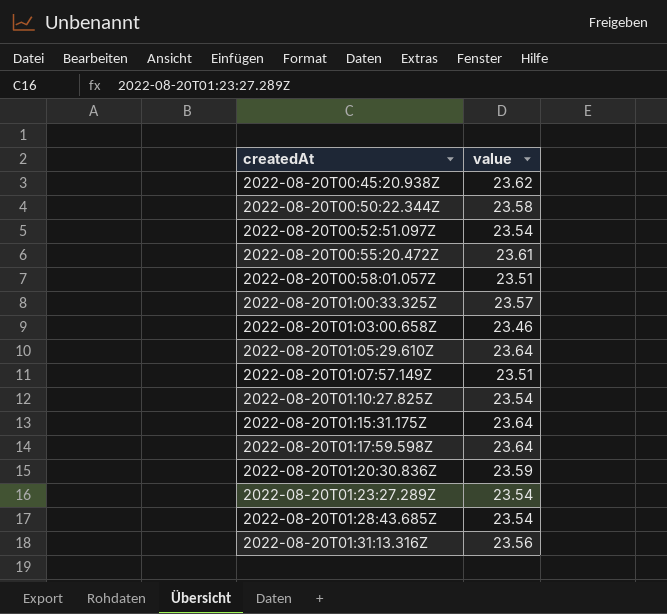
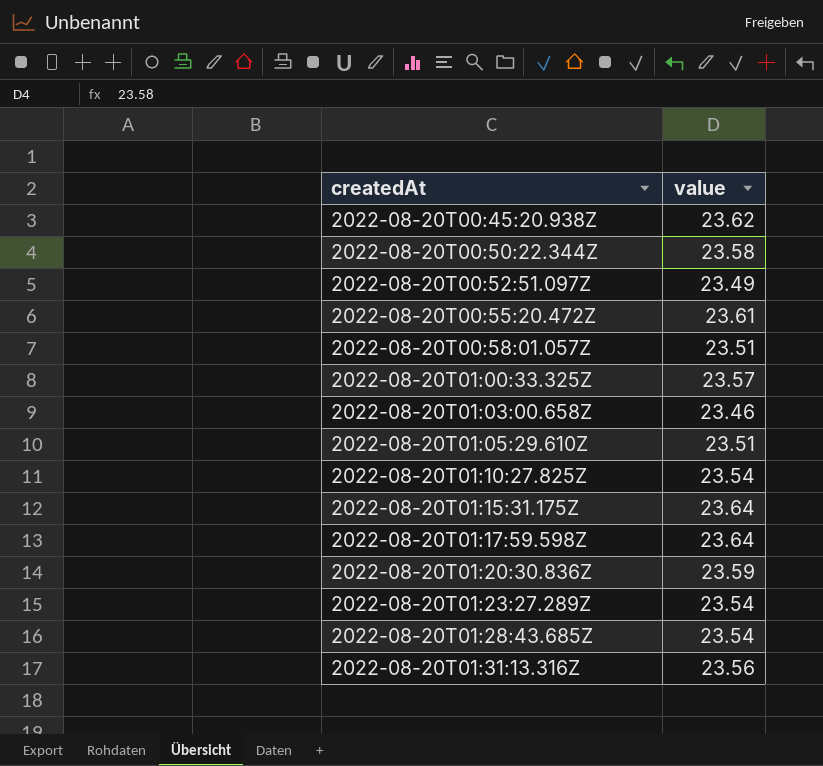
row 2022-08-20T01:07:57.149Z: 23.51 -> none
2022-08-20T00:52:51.097Z | value: 23.54 -> 23.49
2022-08-20T01:05:29.610Z | value: 23.64 -> 23.51

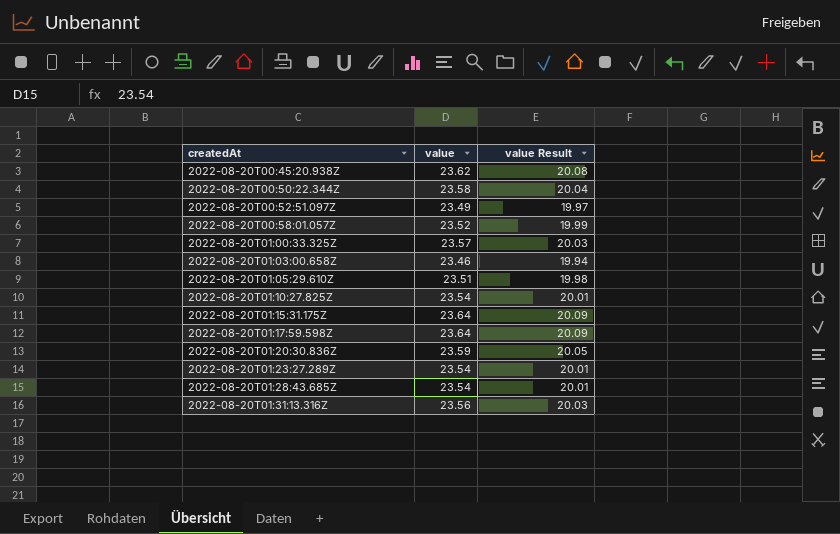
column value Result | formula: none -> [value] * 0.85
row 2022-08-20T00:55:20.472Z: 23.61 -> none
2022-08-20T00:58:01.057Z | value: 23.51 -> 23.52

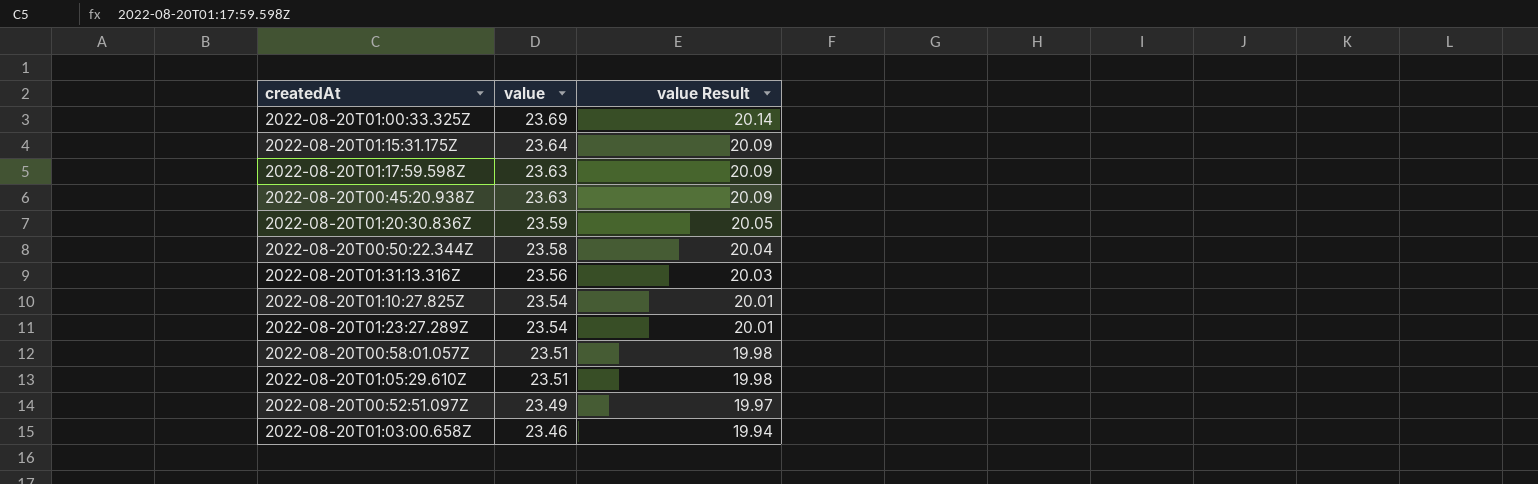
row order: createdAt ascending -> value descending
row 2022-08-20T01:28:43.685Z: 23.54 | 20.01 -> none
2022-08-20T01:00:33.325Z | value: 23.57 -> 23.69
2022-08-20T01:00:33.325Z | value Result: 20.03 -> 20.14
2022-08-20T01:17:59.598Z | value: 23.64 -> 23.63
2022-08-20T00:45:20.938Z | value: 23.62 -> 23.63
2022-08-20T00:45:20.938Z | value Result: 20.08 -> 20.09
2022-08-20T00:58:01.057Z | value: 23.52 -> 23.51
2022-08-20T00:58:01.057Z | value Result: 19.99 -> 19.98

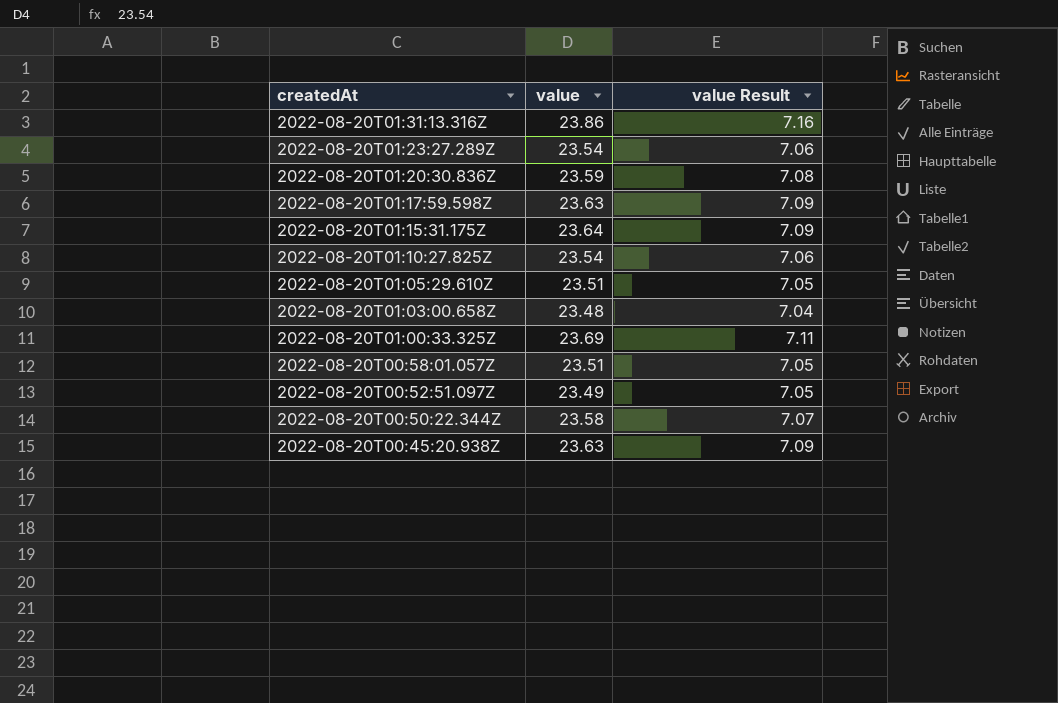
row order: value descending -> createdAt descending
column value Result | formula: [value] * 0.85 -> [value] * 0.3
2022-08-20T01:31:13.316Z | value: 23.56 -> 23.86
2022-08-20T01:03:00.658Z | value: 23.46 -> 23.48

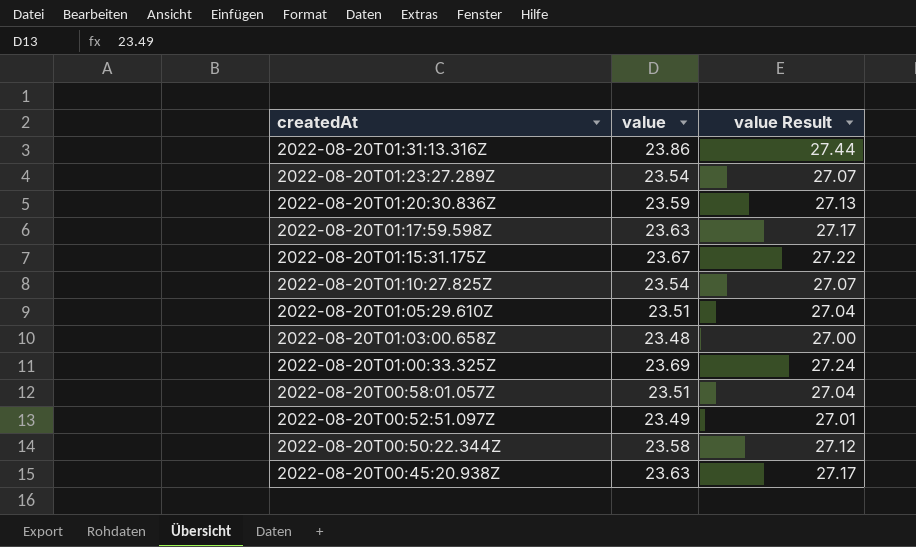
column value Result | formula: [value] * 0.3 -> [value] * 1.15
2022-08-20T01:15:31.175Z | value: 23.64 -> 23.67

